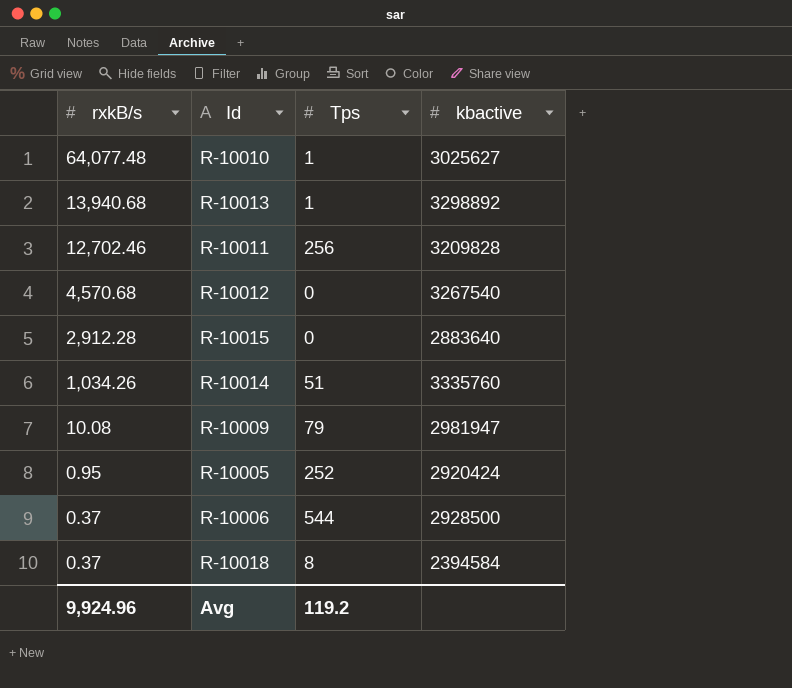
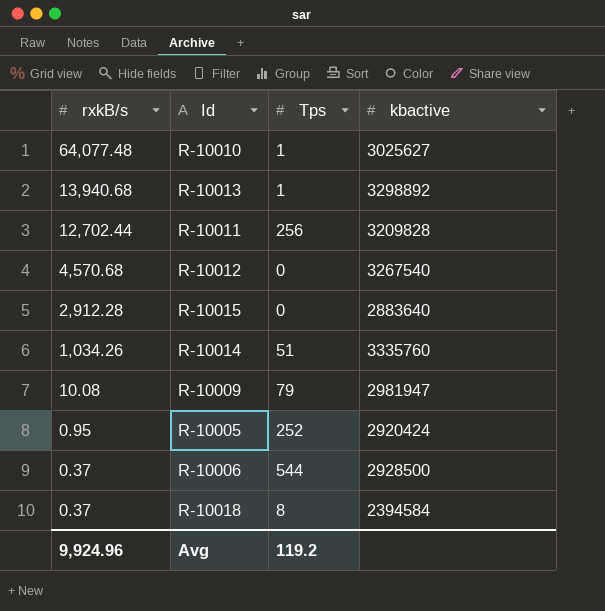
R-10011 | rxkB/s: 12,702.46 -> 12,702.44

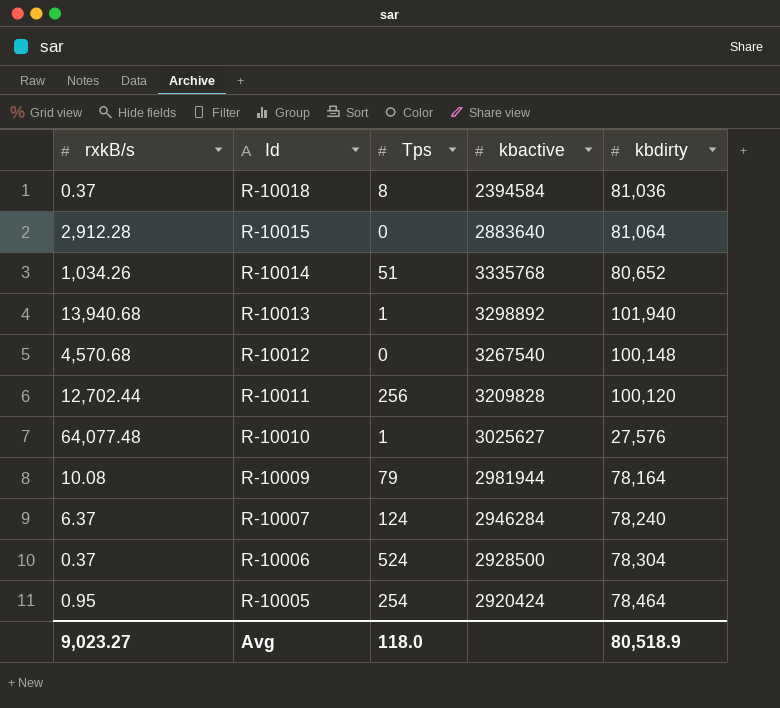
row order: rxkB/s descending -> Id descending
column kbdirty | position: none -> 5
R-10014 | kbactive: 3335760 -> 3335768
R-10009 | kbactive: 2981947 -> 2981944
row R-10007: none -> 6.37 | 124 | 2946284 | 78,240
R-10006 | Tps: 544 -> 524
R-10005 | Tps: 252 -> 254
Avg | rxkB/s: 9,924.96 -> 9,023.27
Avg | Tps: 119.2 -> 118.0

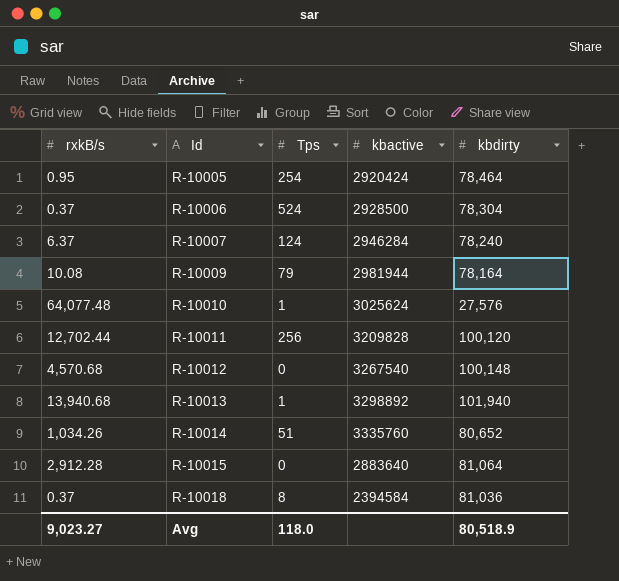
row order: Id descending -> Id ascending
R-10010 | kbactive: 3025627 -> 3025624
R-10014 | kbactive: 3335768 -> 3335760

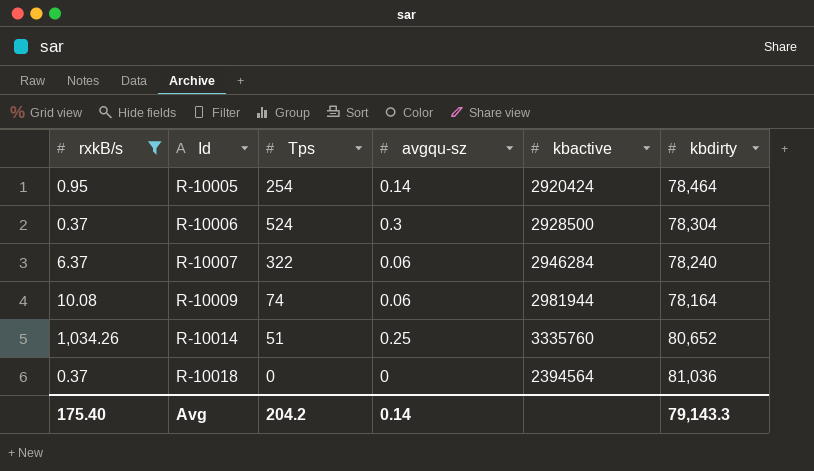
filter: none -> rxkB/s <= 1,034.26
column avgqu-sz | position: none -> 4
R-10007 | Tps: 124 -> 322
R-10009 | Tps: 79 -> 74
R-10018 | Tps: 8 -> 0
R-10018 | kbactive: 2394584 -> 2394564
Avg | rxkB/s: 9,023.27 -> 175.40
Avg | Tps: 118.0 -> 204.2
Avg | kbdirty: 80,518.9 -> 79,143.3

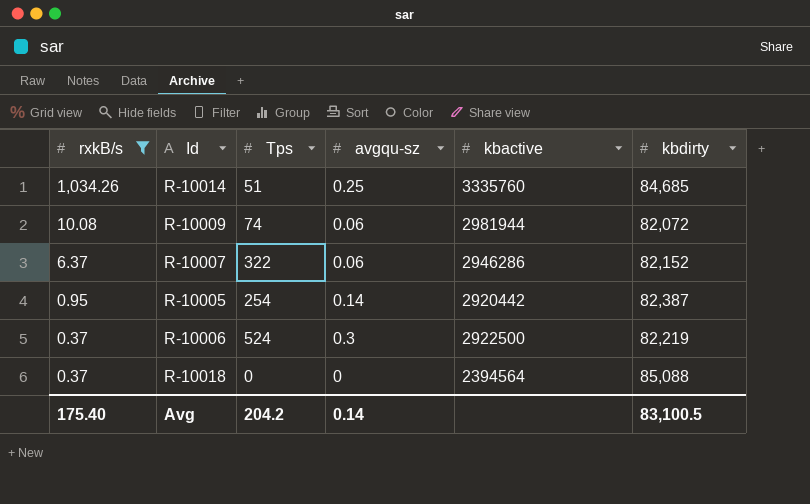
row order: Id ascending -> rxkB/s descending
R-10014 | kbdirty: 80,652 -> 84,685
R-10009 | kbdirty: 78,164 -> 82,072
R-10007 | kbactive: 2946284 -> 2946286
R-10007 | kbdirty: 78,240 -> 82,152
R-10005 | kbactive: 2920424 -> 2920442
R-10005 | kbdirty: 78,464 -> 82,387
R-10006 | kbactive: 2928500 -> 2922500
R-10006 | kbdirty: 78,304 -> 82,219
R-10018 | kbdirty: 81,036 -> 85,088
Avg | kbdirty: 79,143.3 -> 83,100.5

